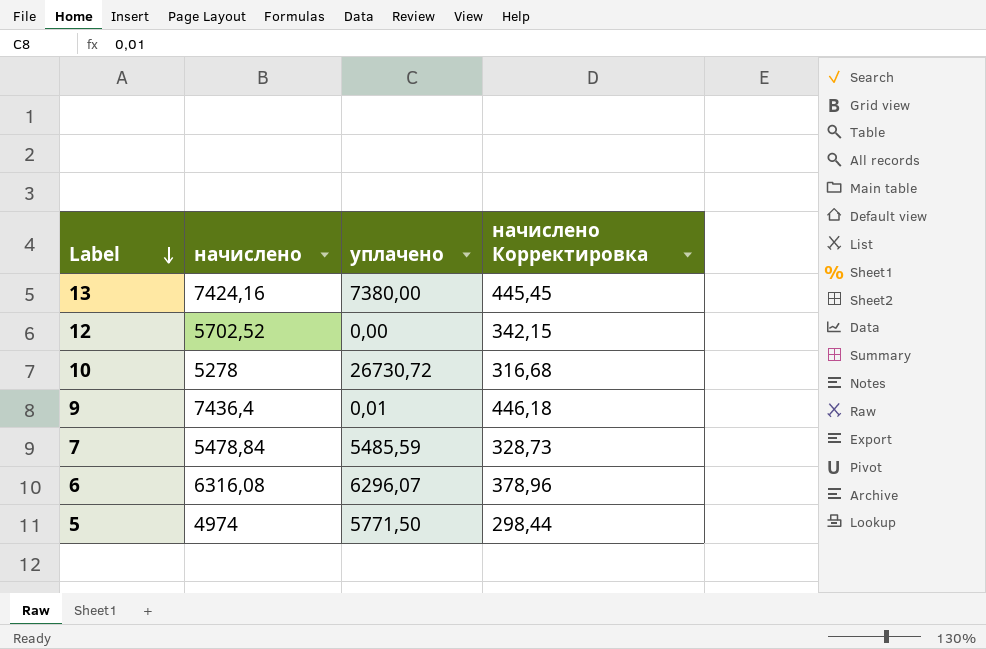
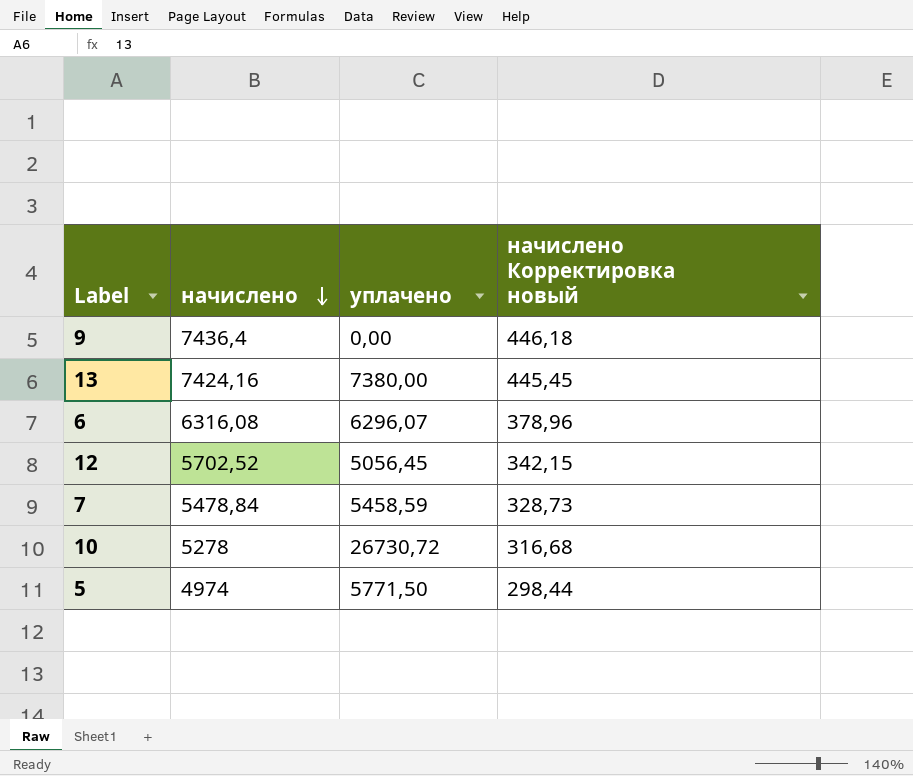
row order: Label descending -> начислено descending
column name: начислено Корректировка -> начислено Корректировка новый
9 | уплачено: 0,01 -> 0,00
12 | уплачено: 0,00 -> 5056,45
7 | уплачено: 5485,59 -> 5458,59

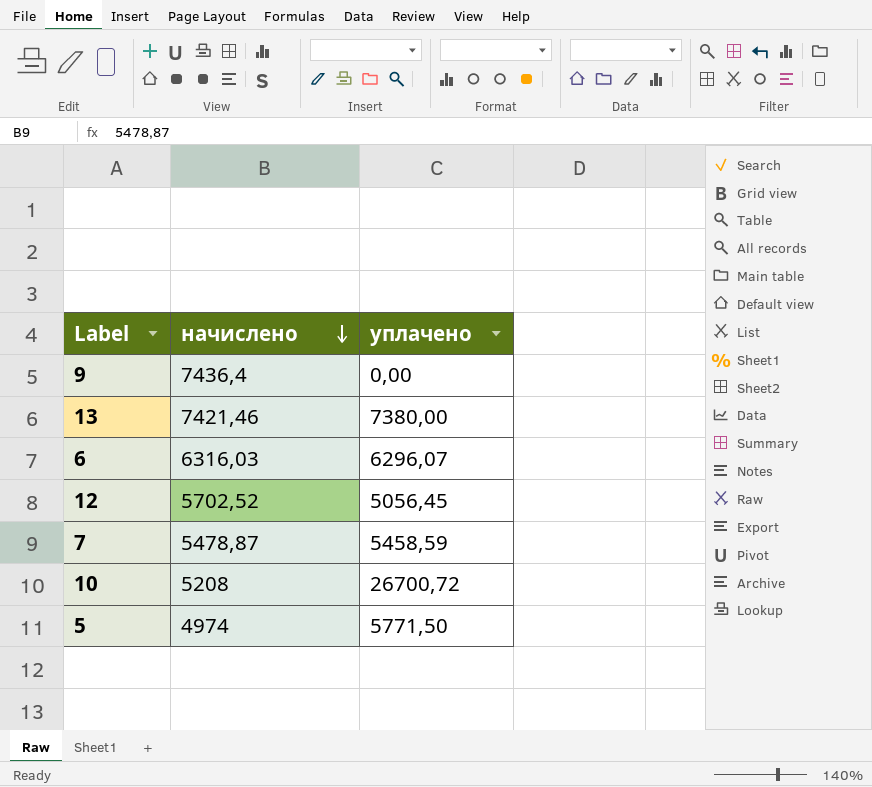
column начислено Корректировка новый | formula: [начислено] * 0,06 -> none
13 | начислено: 7424,16 -> 7421,46
6 | начислено: 6316,08 -> 6316,03
7 | начислено: 5478,84 -> 5478,87
10 | начислено: 5278 -> 5208
10 | уплачено: 26730,72 -> 26700,72

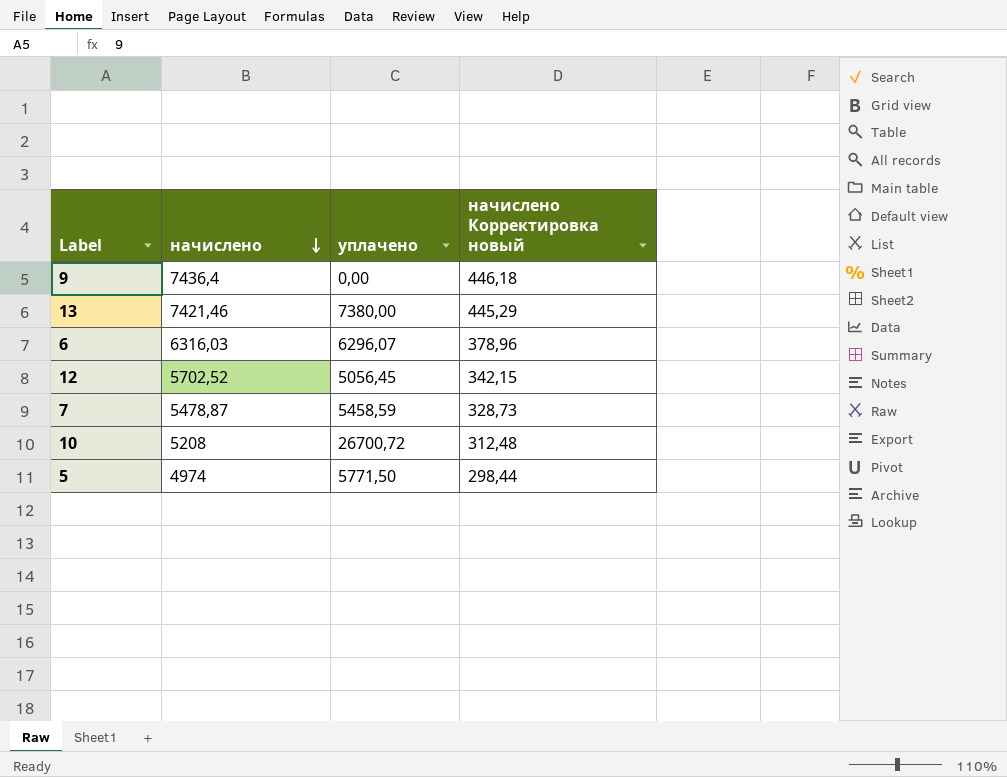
column начислено Корректировка новый | formula: none -> [начислено] * 0,06

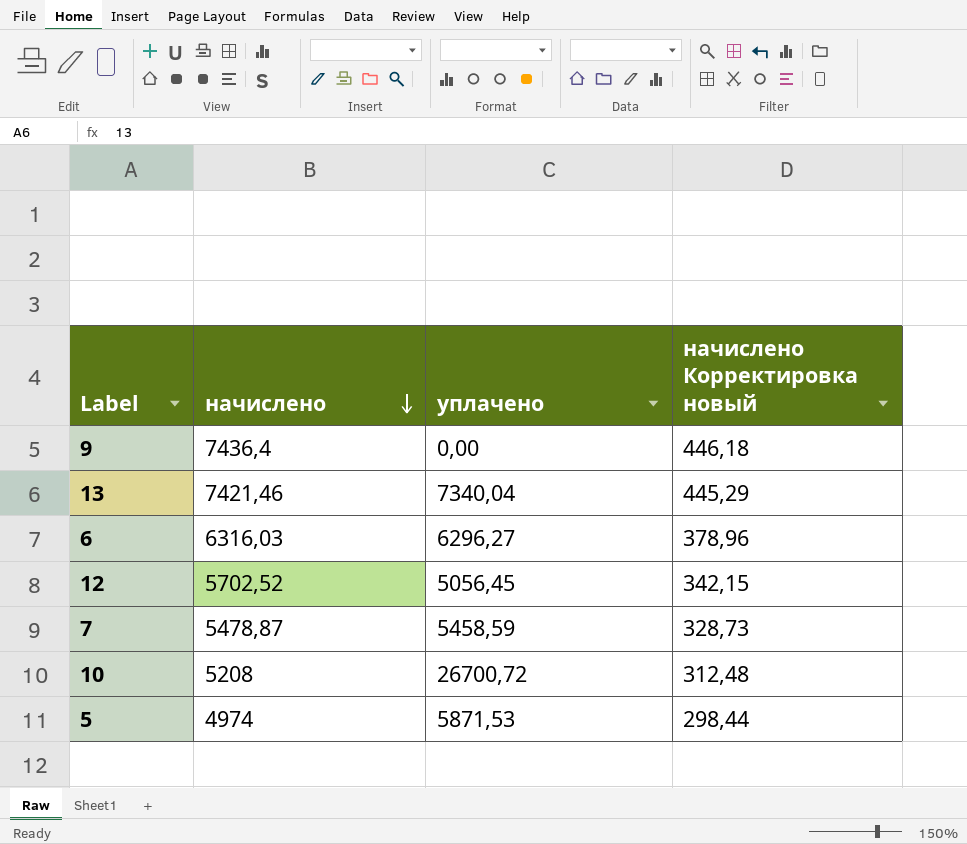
13 | уплачено: 7380,00 -> 7340,04
6 | уплачено: 6296,07 -> 6296,27
5 | уплачено: 5771,50 -> 5871,53

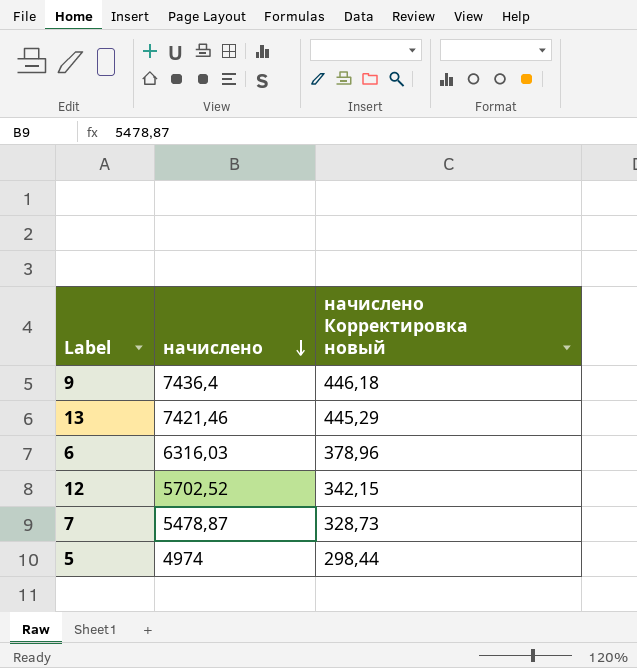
column уплачено | position: 3 -> none
row 10: 5208 | 26700,72 | 312,48 -> none

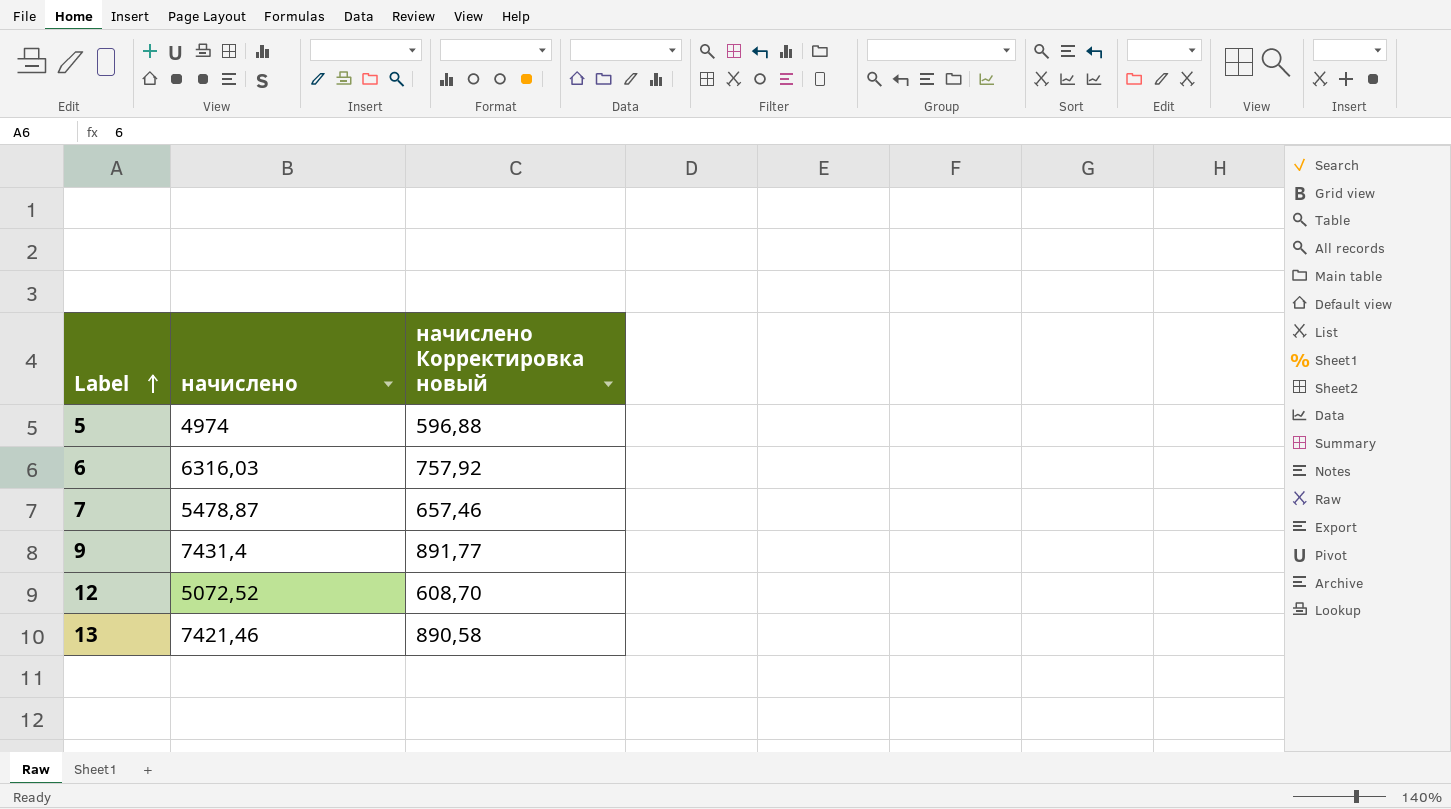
row order: начислено descending -> Label ascending
column начислено Корректировка новый | formula: [начислено] * 0,06 -> [начислено] * 0,12
9 | начислено: 7436,4 -> 7431,4
12 | начислено: 5702,52 -> 5072,52

